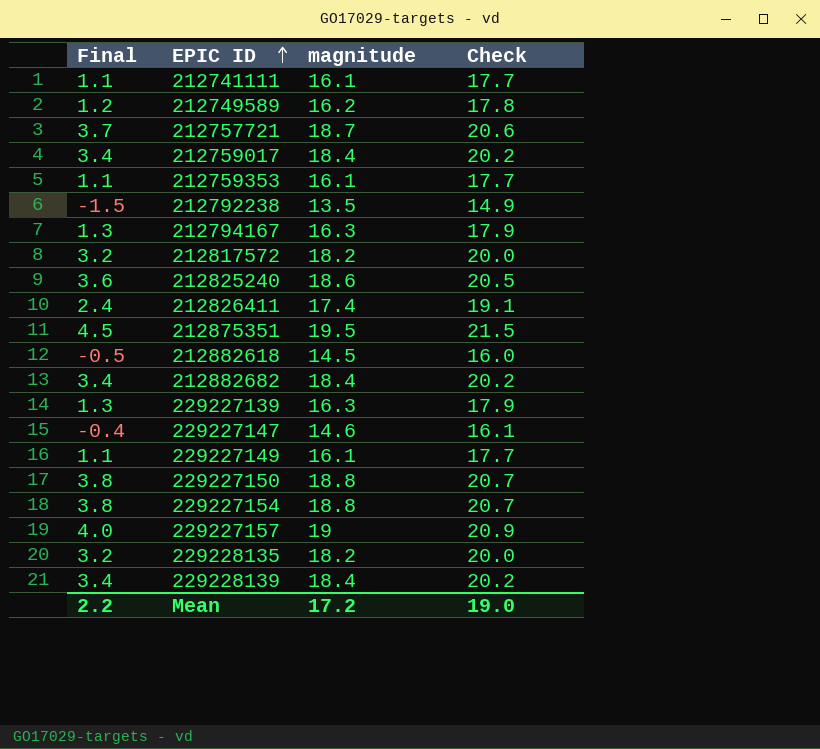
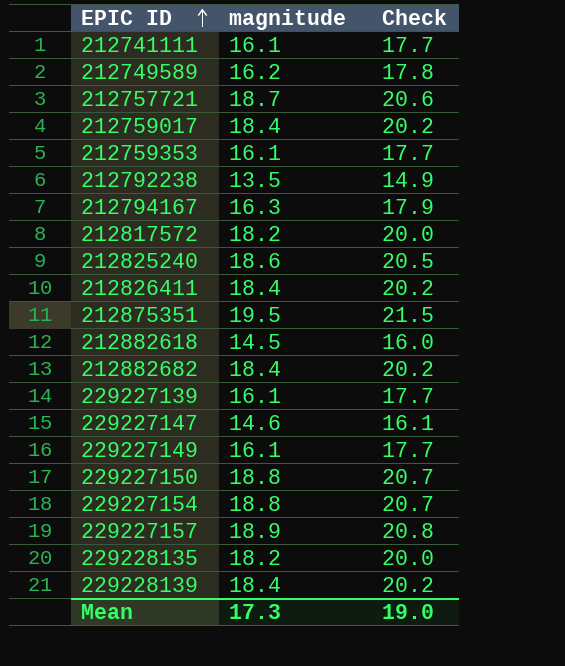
column Final | formula: [magnitude] - 15 -> none
212826411 | magnitude: 17.4 -> 18.4
212826411 | Check: 19.1 -> 20.2
229227139 | magnitude: 16.3 -> 16.1
229227139 | Check: 17.9 -> 17.7
229227157 | magnitude: 19 -> 18.9
229227157 | Check: 20.9 -> 20.8
Mean | magnitude: 17.2 -> 17.3

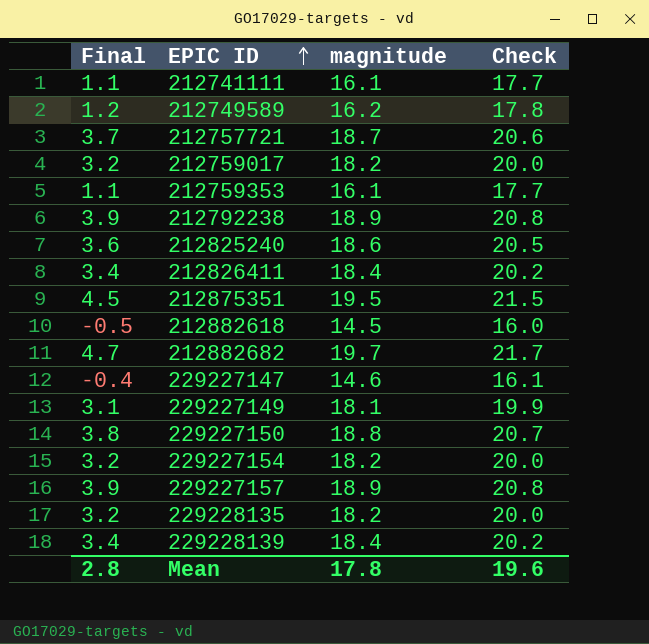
column Final | formula: none -> [magnitude] - 15
row 212794167: 16.3 | 17.9 -> none
row 212817572: 18.2 | 20.0 -> none
row 229227139: 16.1 | 17.7 -> none
212759017 | magnitude: 18.4 -> 18.2
212759017 | Check: 20.2 -> 20.0
212792238 | magnitude: 13.5 -> 18.9
212792238 | Check: 14.9 -> 20.8
212882682 | magnitude: 18.4 -> 19.7
212882682 | Check: 20.2 -> 21.7
229227149 | magnitude: 16.1 -> 18.1
229227149 | Check: 17.7 -> 19.9
229227154 | magnitude: 18.8 -> 18.2
229227154 | Check: 20.7 -> 20.0
Mean | magnitude: 17.3 -> 17.8
Mean | Check: 19.0 -> 19.6

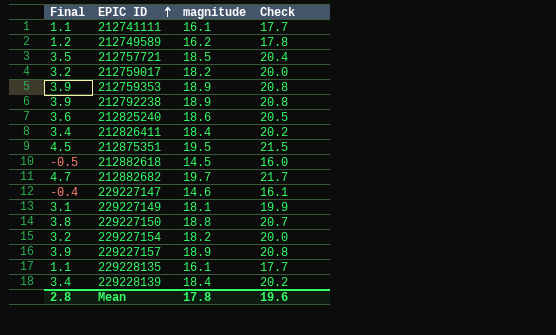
212757721 | Final: 3.7 -> 3.5
212757721 | magnitude: 18.7 -> 18.5
212757721 | Check: 20.6 -> 20.4
212759353 | Final: 1.1 -> 3.9
212759353 | magnitude: 16.1 -> 18.9
212759353 | Check: 17.7 -> 20.8
229228135 | Final: 3.2 -> 1.1
229228135 | magnitude: 18.2 -> 16.1
229228135 | Check: 20.0 -> 17.7

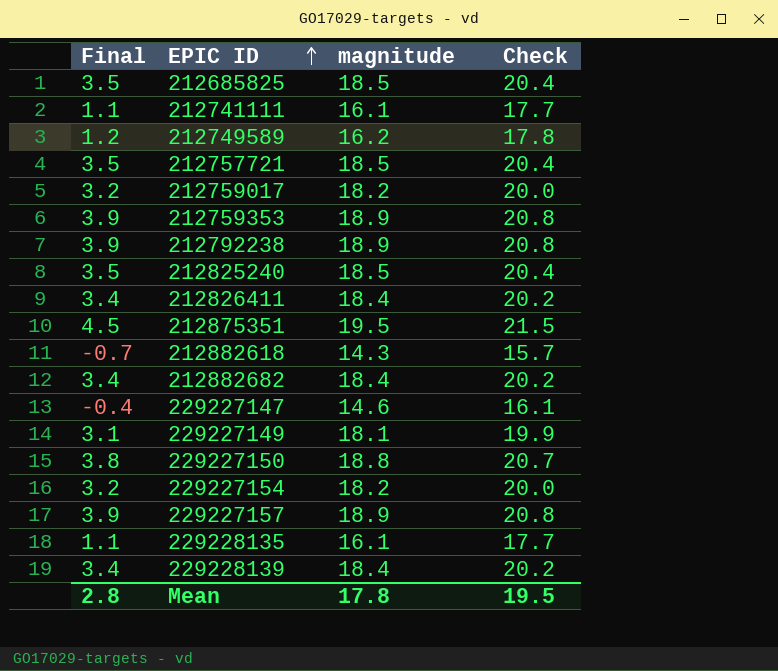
row 212685825: none -> 3.5 | 18.5 | 20.4
212825240 | Final: 3.6 -> 3.5
212825240 | magnitude: 18.6 -> 18.5
212825240 | Check: 20.5 -> 20.4
212882618 | Final: -0.5 -> -0.7
212882618 | magnitude: 14.5 -> 14.3
212882618 | Check: 16.0 -> 15.7
212882682 | Final: 4.7 -> 3.4
212882682 | magnitude: 19.7 -> 18.4
212882682 | Check: 21.7 -> 20.2
Mean | Check: 19.6 -> 19.5

